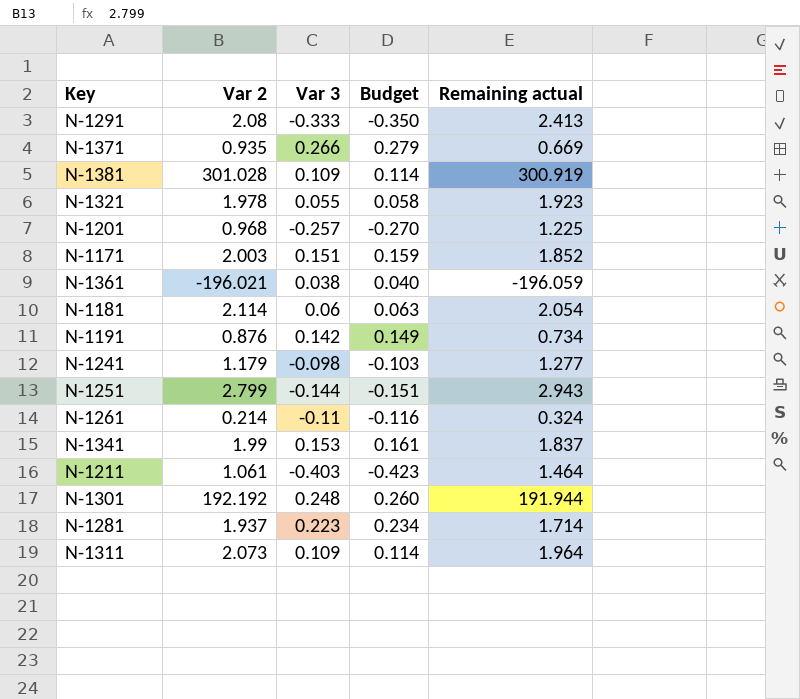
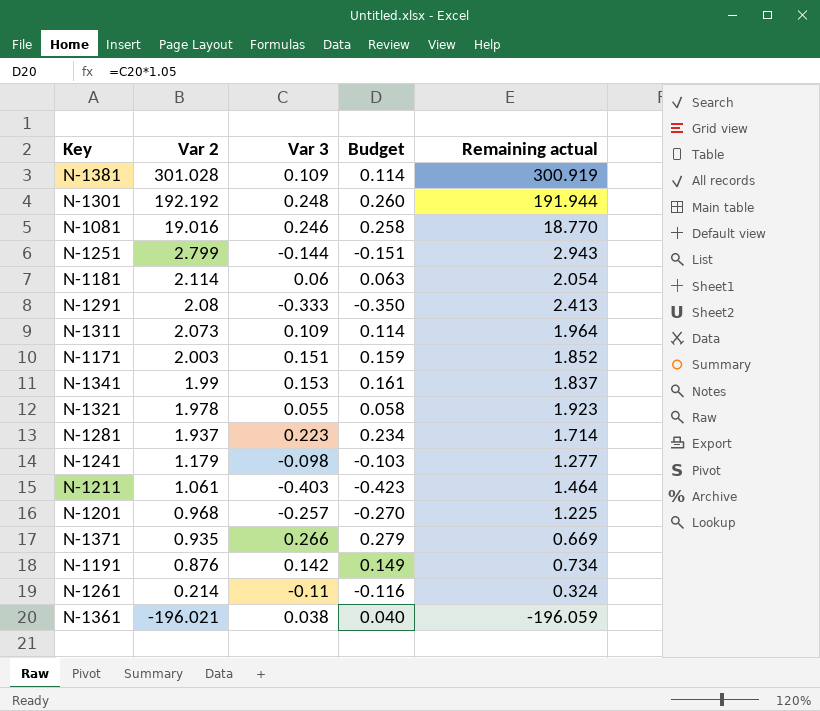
row order: none -> Var 2 descending
row N-1081: none -> 19.016 | 0.246 | 0.258 | 18.770

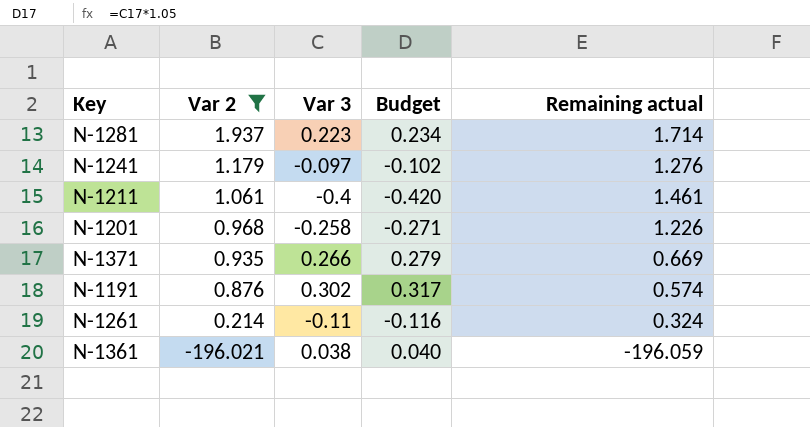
filter: none -> Var 2 <= 1.937
N-1241 | Var 3: -0.098 -> -0.097
N-1241 | Budget: -0.103 -> -0.102
N-1241 | Remaining actual: 1.277 -> 1.276
N-1211 | Var 3: -0.403 -> -0.4
N-1211 | Budget: -0.423 -> -0.420
N-1211 | Remaining actual: 1.464 -> 1.461
N-1201 | Var 3: -0.257 -> -0.258
N-1201 | Budget: -0.270 -> -0.271
N-1201 | Remaining actual: 1.225 -> 1.226
N-1191 | Var 3: 0.142 -> 0.302
N-1191 | Budget: 0.149 -> 0.317
N-1191 | Remaining actual: 0.734 -> 0.574

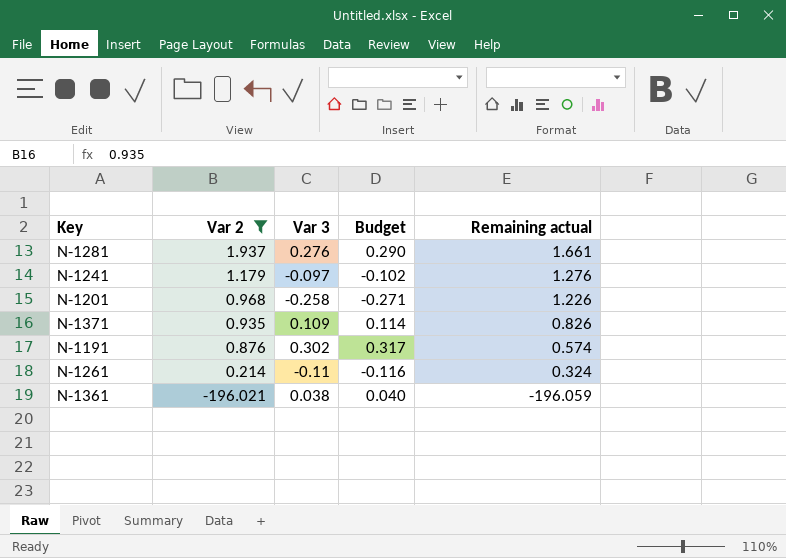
row N-1211: 1.061 | -0.4 | -0.420 | 1.461 -> none
N-1281 | Var 3: 0.223 -> 0.276
N-1281 | Budget: 0.234 -> 0.290
N-1281 | Remaining actual: 1.714 -> 1.661
N-1371 | Var 3: 0.266 -> 0.109
N-1371 | Budget: 0.279 -> 0.114
N-1371 | Remaining actual: 0.669 -> 0.826

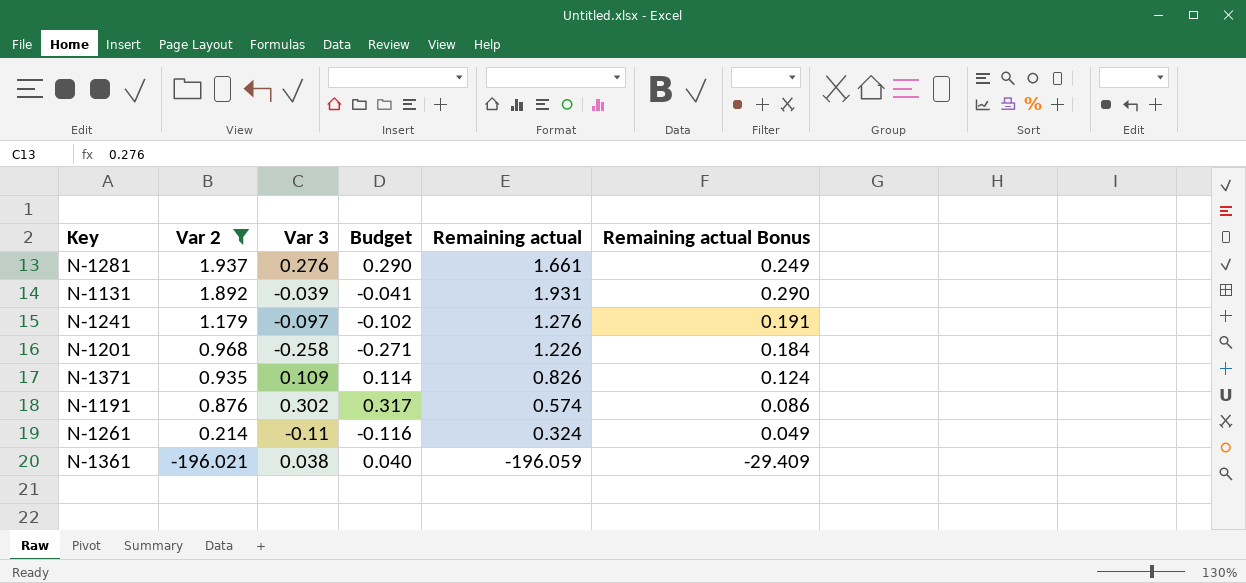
column Remaining actual Bonus | formula: none -> [Remaining actual] * 0.15
row N-1131: none -> 1.892 | -0.039 | -0.041 | 1.931 | 0.290

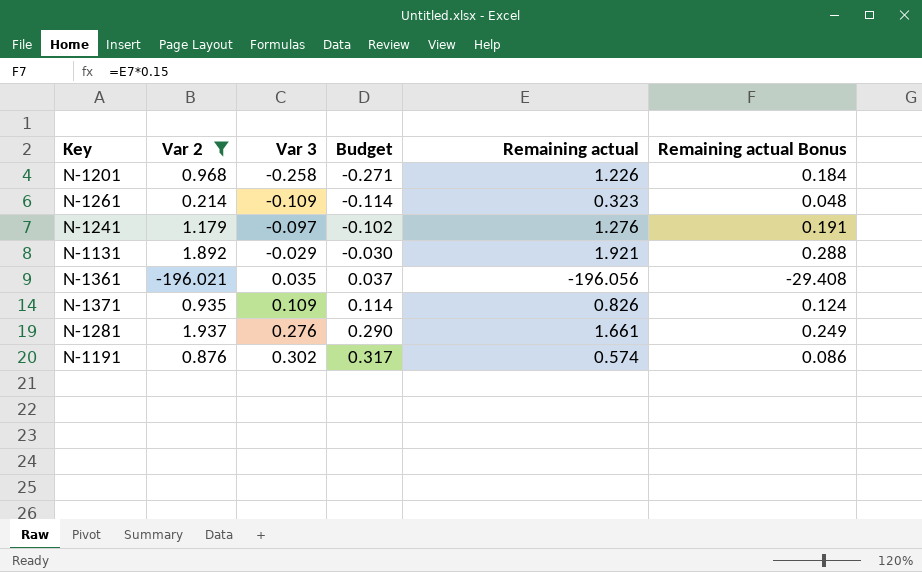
row order: Var 2 descending -> Var 3 ascending
N-1261 | Var 3: -0.11 -> -0.109
N-1261 | Budget: -0.116 -> -0.114
N-1261 | Remaining actual: 0.324 -> 0.323
N-1261 | Remaining actual Bonus: 0.049 -> 0.048
N-1131 | Var 3: -0.039 -> -0.029
N-1131 | Budget: -0.041 -> -0.030
N-1131 | Remaining actual: 1.931 -> 1.921
N-1131 | Remaining actual Bonus: 0.290 -> 0.288
N-1361 | Var 3: 0.038 -> 0.035
N-1361 | Budget: 0.040 -> 0.037
N-1361 | Remaining actual: -196.059 -> -196.056
N-1361 | Remaining actual Bonus: -29.409 -> -29.408

